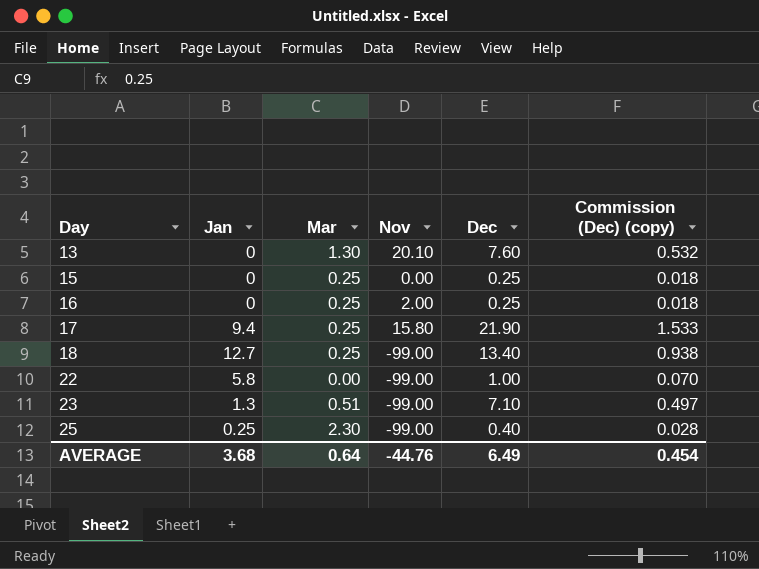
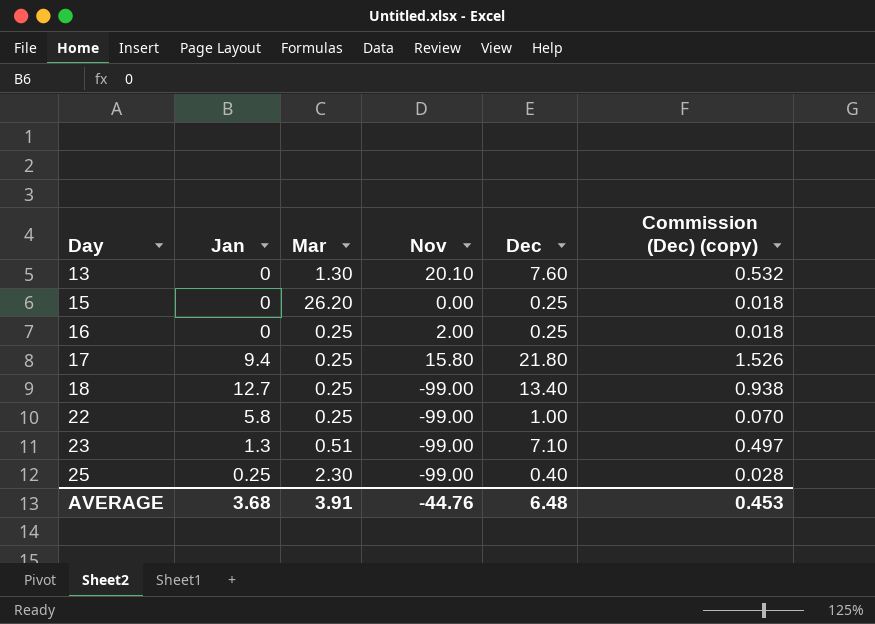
15 | Mar: 0.25 -> 26.20
17 | Dec: 21.90 -> 21.80
17 | Commission (Dec) (copy): 1.533 -> 1.526
22 | Mar: 0.00 -> 0.25
AVERAGE | Mar: 0.64 -> 3.91
AVERAGE | Dec: 6.49 -> 6.48
AVERAGE | Commission (Dec) (copy): 0.454 -> 0.453

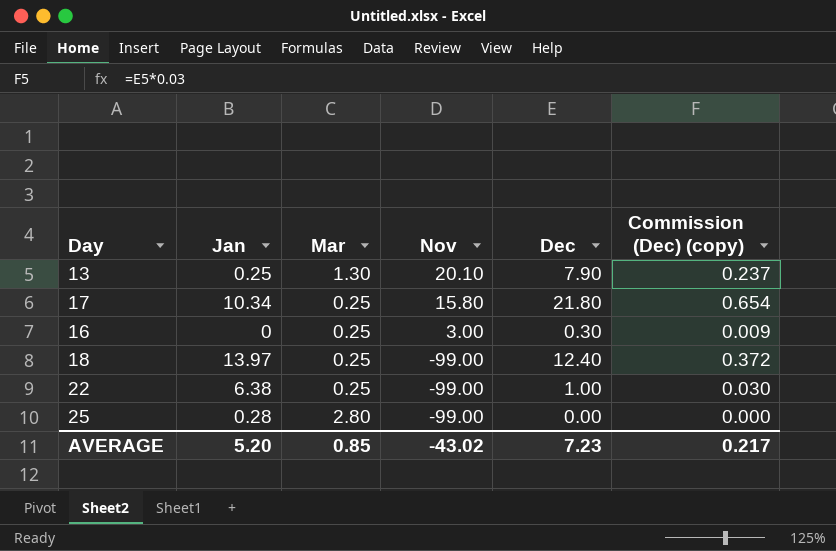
row order: Day ascending -> Nov descending
column Commission (Dec) (copy) | formula: [Dec] * 0.07 -> [Dec] * 0.03
row 15: 0 | 26.20 | 0.00 | 0.25 | 0.018 -> none
row 23: 1.3 | 0.51 | -99.00 | 7.10 | 0.497 -> none
13 | Jan: 0 -> 0.25
13 | Dec: 7.60 -> 7.90
17 | Jan: 9.4 -> 10.34
16 | Nov: 2.00 -> 3.00
16 | Dec: 0.25 -> 0.30
18 | Jan: 12.7 -> 13.97
18 | Dec: 13.40 -> 12.40
22 | Jan: 5.8 -> 6.38
25 | Jan: 0.25 -> 0.28
25 | Mar: 2.30 -> 2.80
25 | Dec: 0.40 -> 0.00
AVERAGE | Jan: 3.68 -> 5.20
AVERAGE | Mar: 3.91 -> 0.85
AVERAGE | Nov: -44.76 -> -43.02
AVERAGE | Dec: 6.48 -> 7.23
AVERAGE | Commission (Dec) (copy): 0.453 -> 0.217

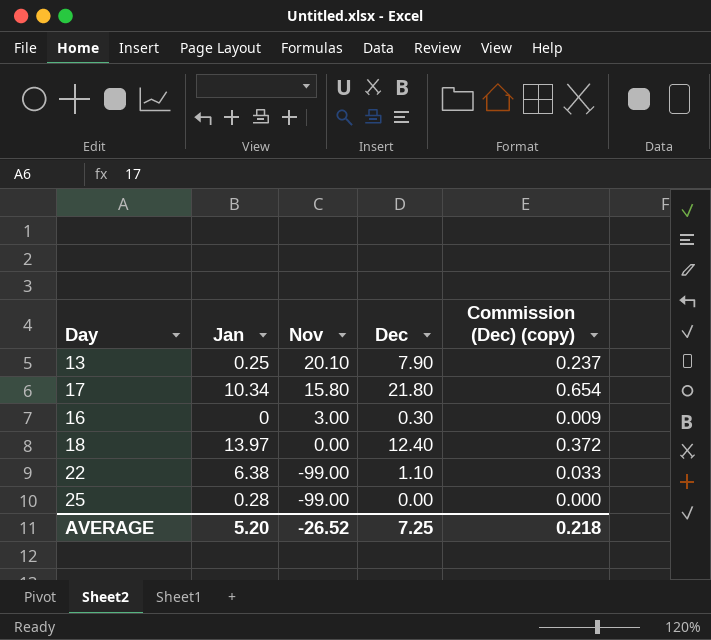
column Mar | position: 3 -> none
18 | Nov: -99.00 -> 0.00
22 | Dec: 1.00 -> 1.10
22 | Commission (Dec) (copy): 0.030 -> 0.033
AVERAGE | Nov: -43.02 -> -26.52
AVERAGE | Dec: 7.23 -> 7.25
AVERAGE | Commission (Dec) (copy): 0.217 -> 0.218

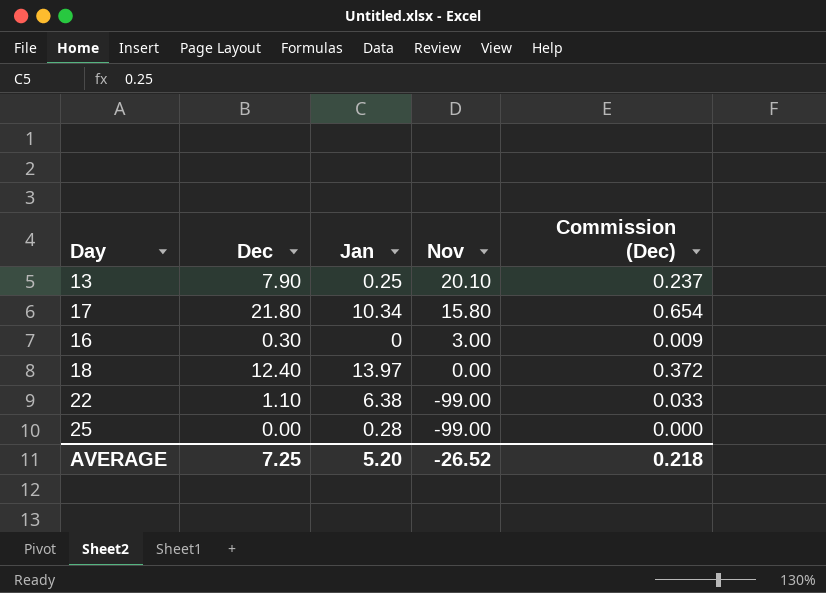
column Dec | position: 4 -> 2
column name: Commission (Dec) (copy) -> Commission (Dec)

